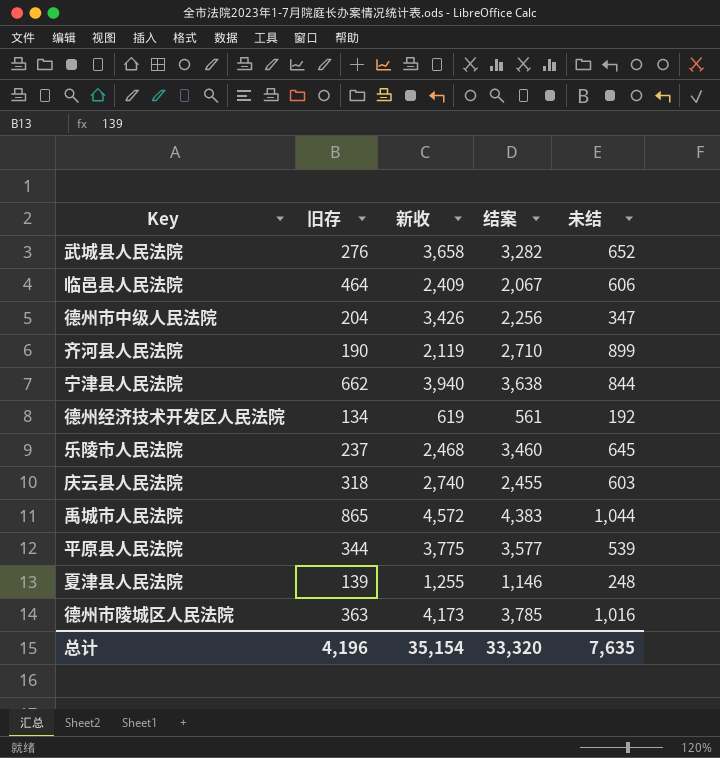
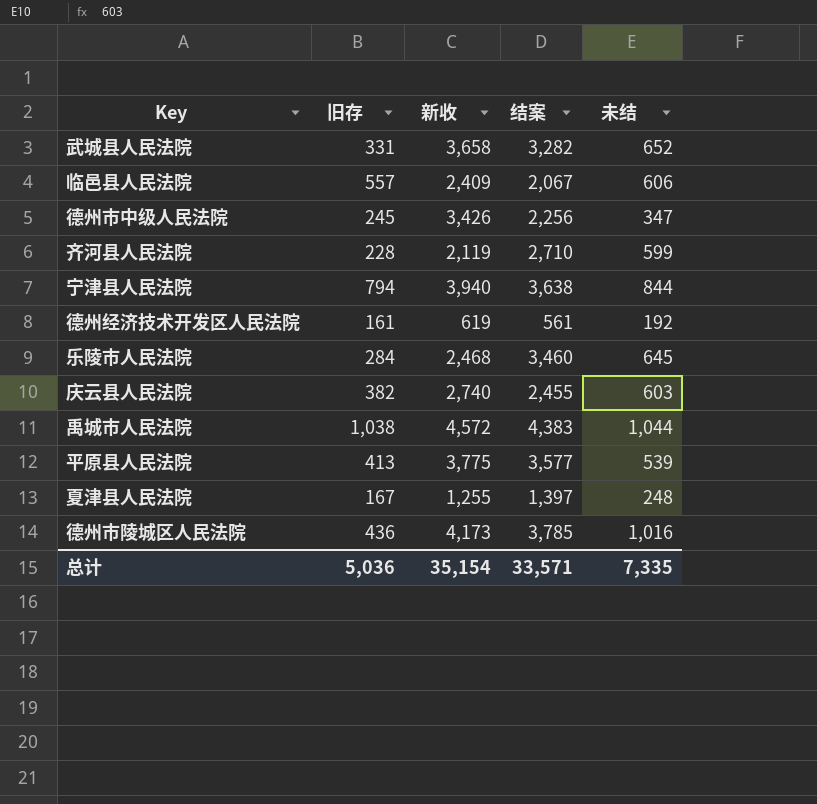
武城县人民法院 | 旧存: 276 -> 331
临邑县人民法院 | 旧存: 464 -> 557
德州市中级人民法院 | 旧存: 204 -> 245
齐河县人民法院 | 旧存: 190 -> 228
齐河县人民法院 | 未结: 899 -> 599
宁津县人民法院 | 旧存: 662 -> 794
德州经济技术开发区人民法院 | 旧存: 134 -> 161
乐陵市人民法院 | 旧存: 237 -> 284
庆云县人民法院 | 旧存: 318 -> 382
禹城市人民法院 | 旧存: 865 -> 1,038
平原县人民法院 | 旧存: 344 -> 413
夏津县人民法院 | 旧存: 139 -> 167
夏津县人民法院 | 结案: 1,146 -> 1,397
德州市陵城区人民法院 | 旧存: 363 -> 436
总计 | 旧存: 4,196 -> 5,036
总计 | 结案: 33,320 -> 33,571
总计 | 未结: 7,635 -> 7,335

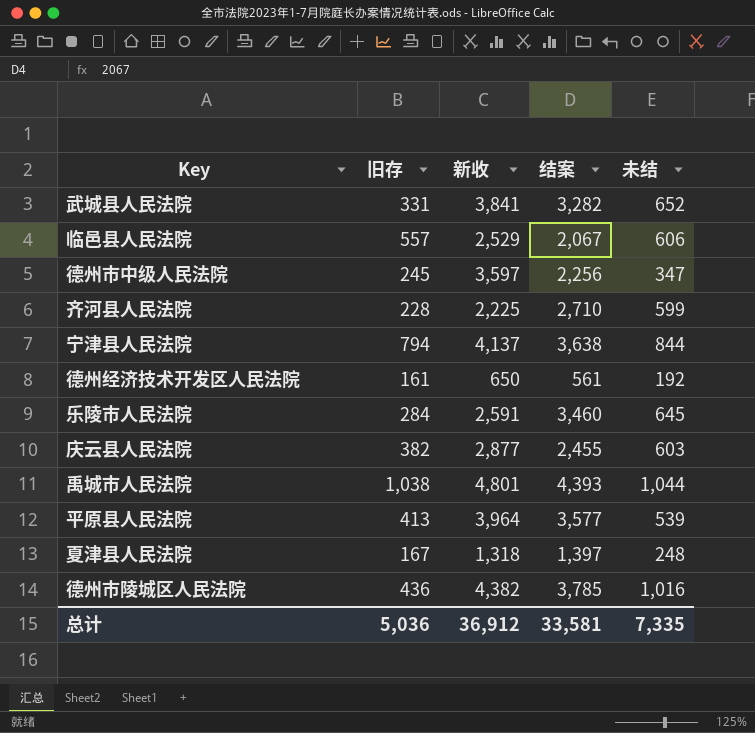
武城县人民法院 | 新收: 3,658 -> 3,841
临邑县人民法院 | 新收: 2,409 -> 2,529
德州市中级人民法院 | 新收: 3,426 -> 3,597
齐河县人民法院 | 新收: 2,119 -> 2,225
宁津县人民法院 | 新收: 3,940 -> 4,137
德州经济技术开发区人民法院 | 新收: 619 -> 650
乐陵市人民法院 | 新收: 2,468 -> 2,591
庆云县人民法院 | 新收: 2,740 -> 2,877
禹城市人民法院 | 新收: 4,572 -> 4,801
禹城市人民法院 | 结案: 4,383 -> 4,393
平原县人民法院 | 新收: 3,775 -> 3,964
夏津县人民法院 | 新收: 1,255 -> 1,318
德州市陵城区人民法院 | 新收: 4,173 -> 4,382
总计 | 新收: 35,154 -> 36,912
总计 | 结案: 33,571 -> 33,581

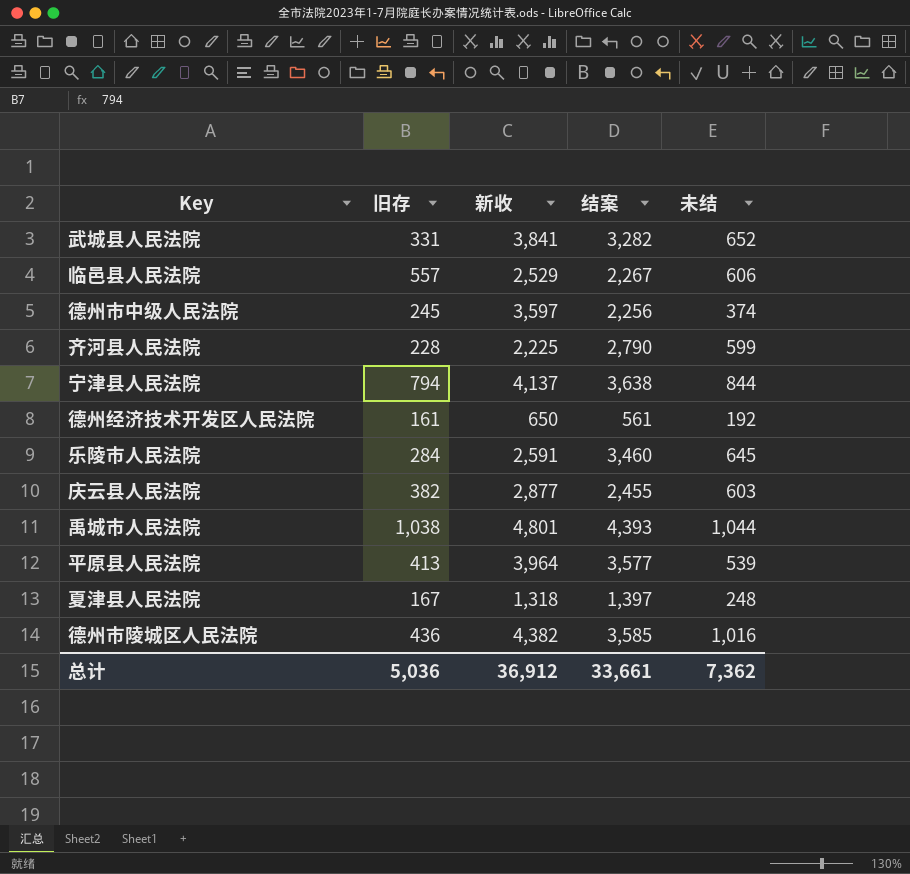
临邑县人民法院 | 结案: 2,067 -> 2,267
德州市中级人民法院 | 未结: 347 -> 374
齐河县人民法院 | 结案: 2,710 -> 2,790
德州市陵城区人民法院 | 结案: 3,785 -> 3,585
总计 | 结案: 33,581 -> 33,661
总计 | 未结: 7,335 -> 7,362

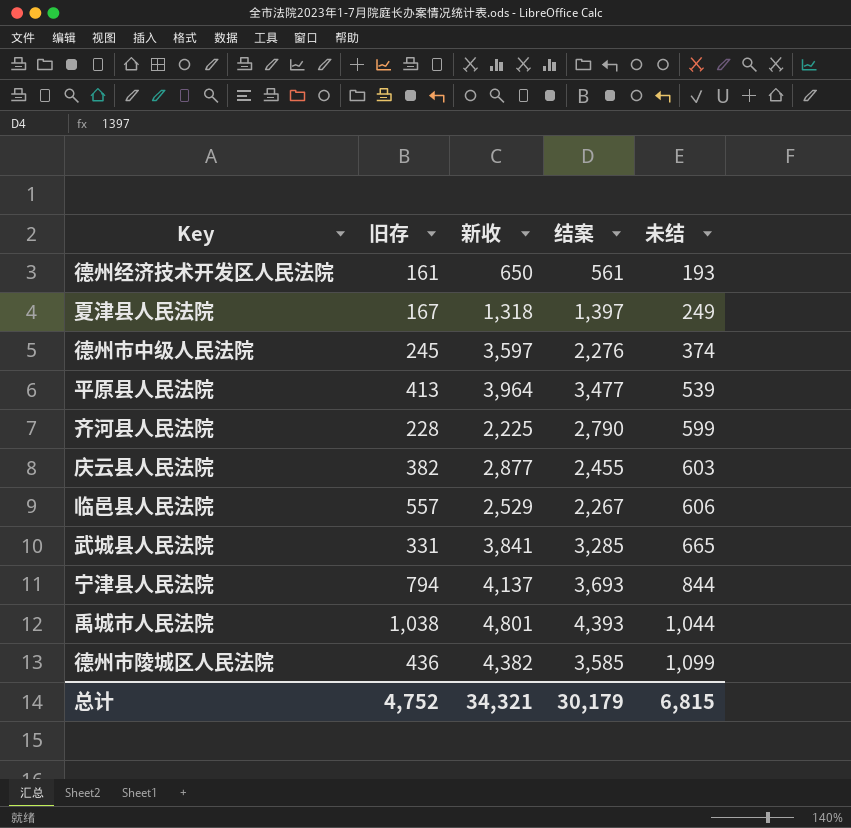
row order: none -> 未结 ascending
row 乐陵市人民法院: 284 | 2,591 | 3,460 | 645 -> none
德州经济技术开发区人民法院 | 未结: 192 -> 193
夏津县人民法院 | 未结: 248 -> 249
德州市中级人民法院 | 结案: 2,256 -> 2,276
平原县人民法院 | 结案: 3,577 -> 3,477
武城县人民法院 | 结案: 3,282 -> 3,285
武城县人民法院 | 未结: 652 -> 665
宁津县人民法院 | 结案: 3,638 -> 3,693
德州市陵城区人民法院 | 未结: 1,016 -> 1,099
总计 | 旧存: 5,036 -> 4,752
总计 | 新收: 36,912 -> 34,321
总计 | 结案: 33,661 -> 30,179
总计 | 未结: 7,362 -> 6,815

